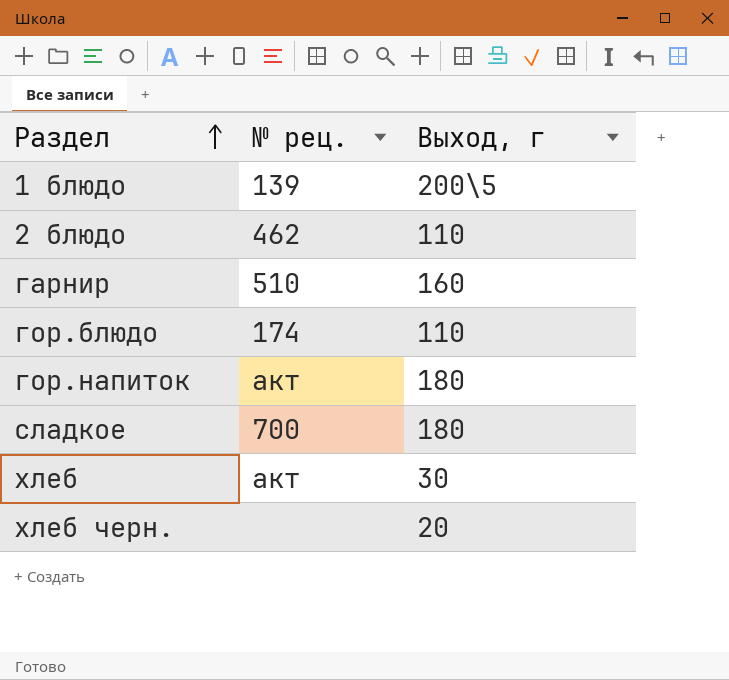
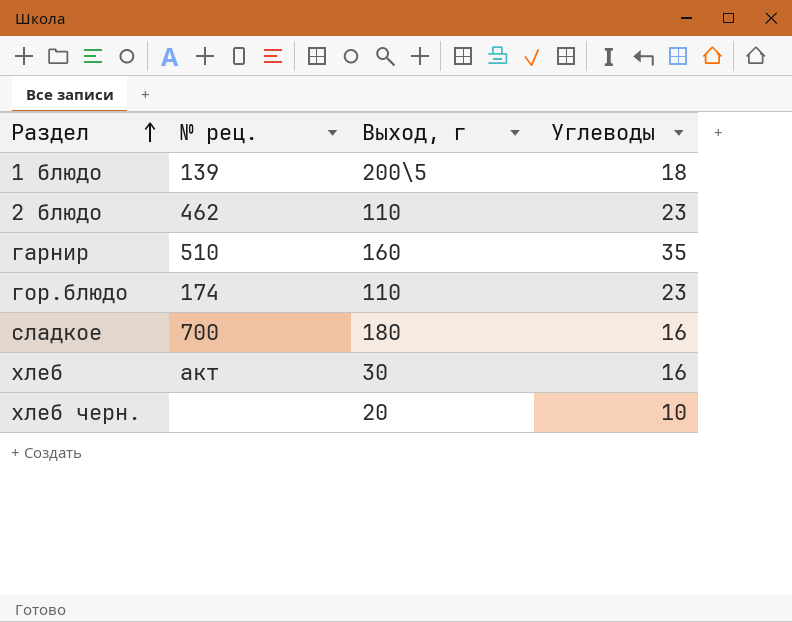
column Углеводы | position: none -> 4
row гор.напиток: акт | 180 -> none

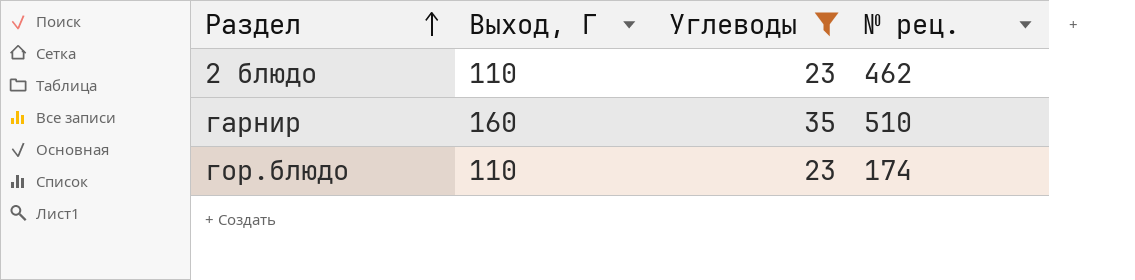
filter: none -> Углеводы >= 23
column name: Выход, г -> Выход, Г
column № рец. | position: 2 -> 4

